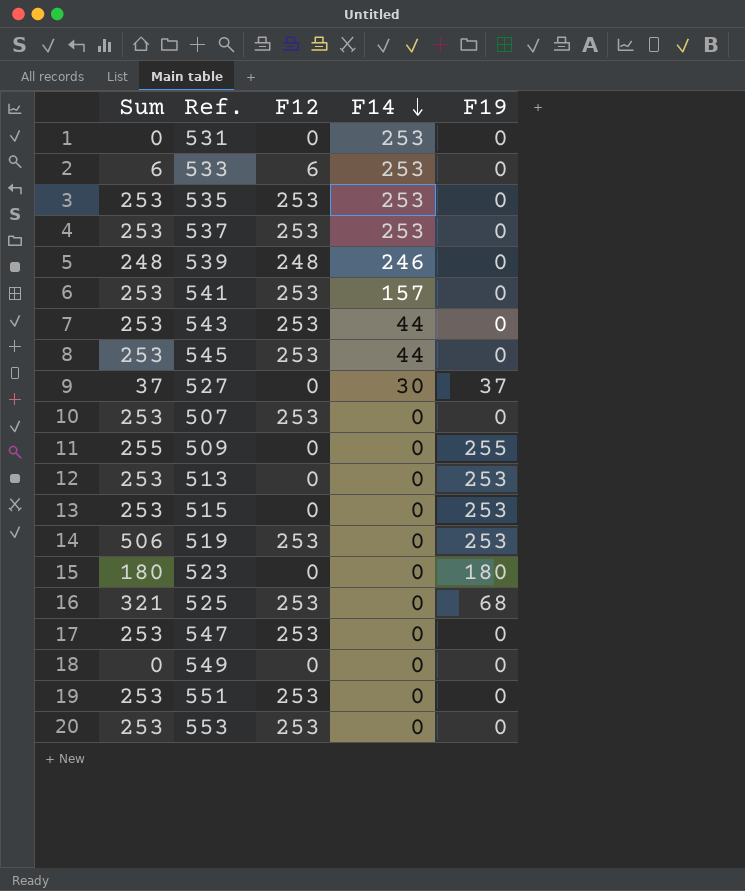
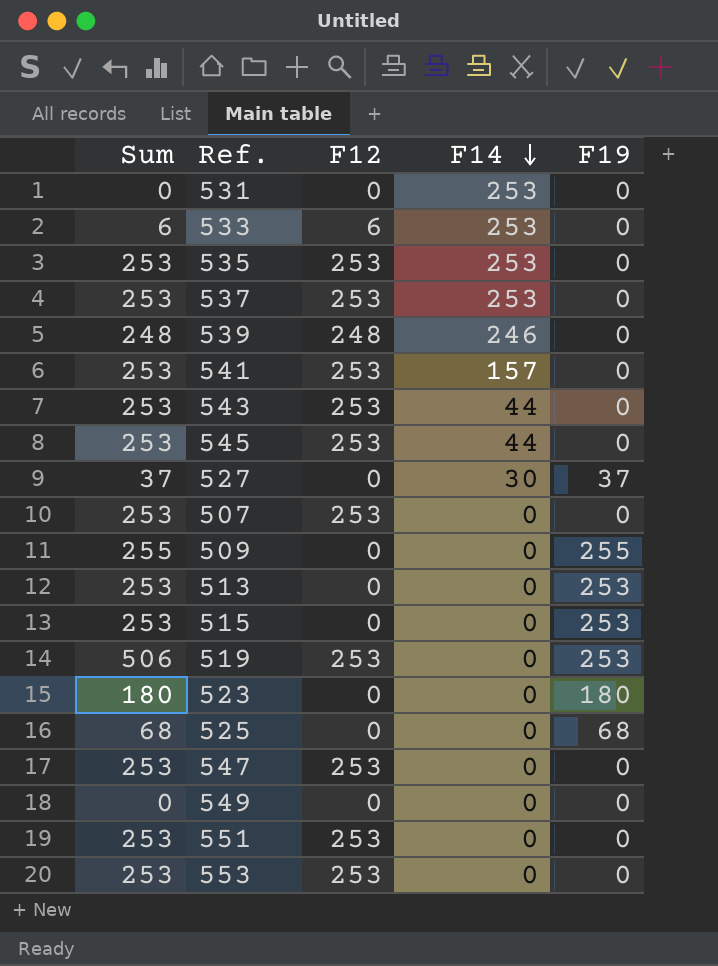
525 | Sum: 321 -> 68
525 | F12: 253 -> 0

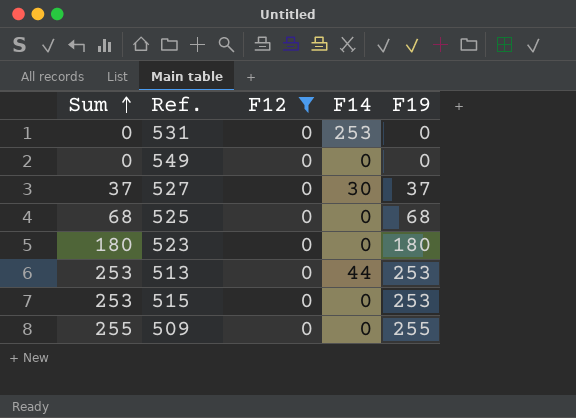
filter: none -> F12 = 0
row order: F14 descending -> Sum ascending
513 | F14: 0 -> 44

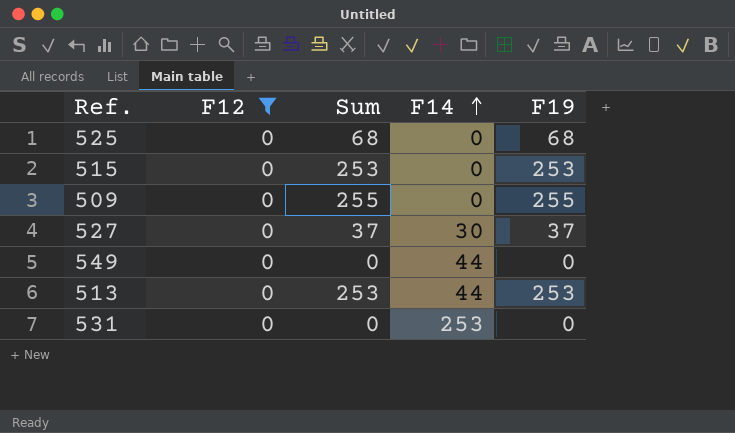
row order: Sum ascending -> F14 ascending
column Sum | position: 1 -> 3
row 523: 180 | 0 | 0 | 180 -> none
549 | F14: 0 -> 44

